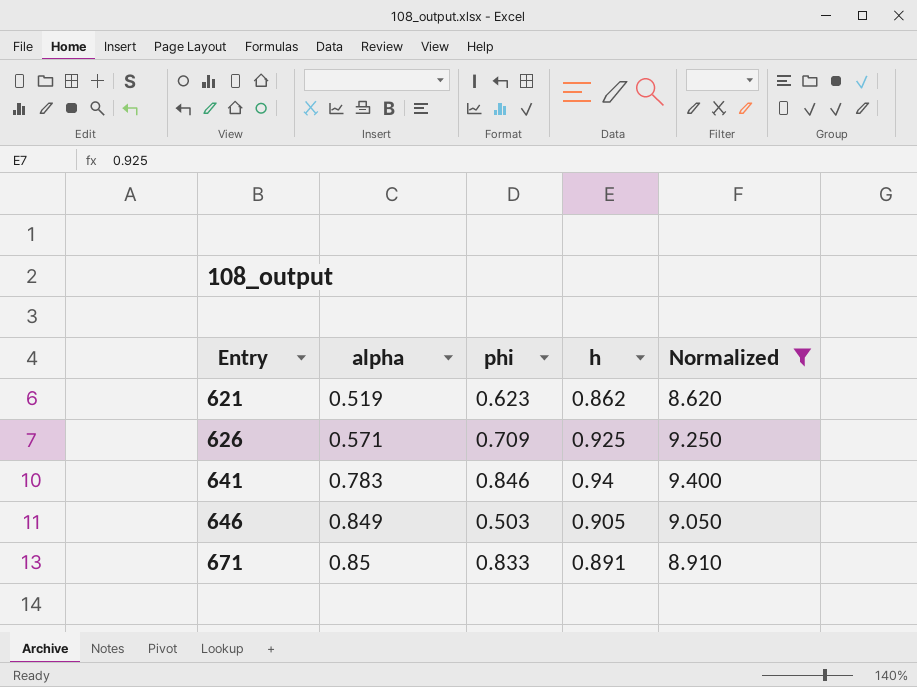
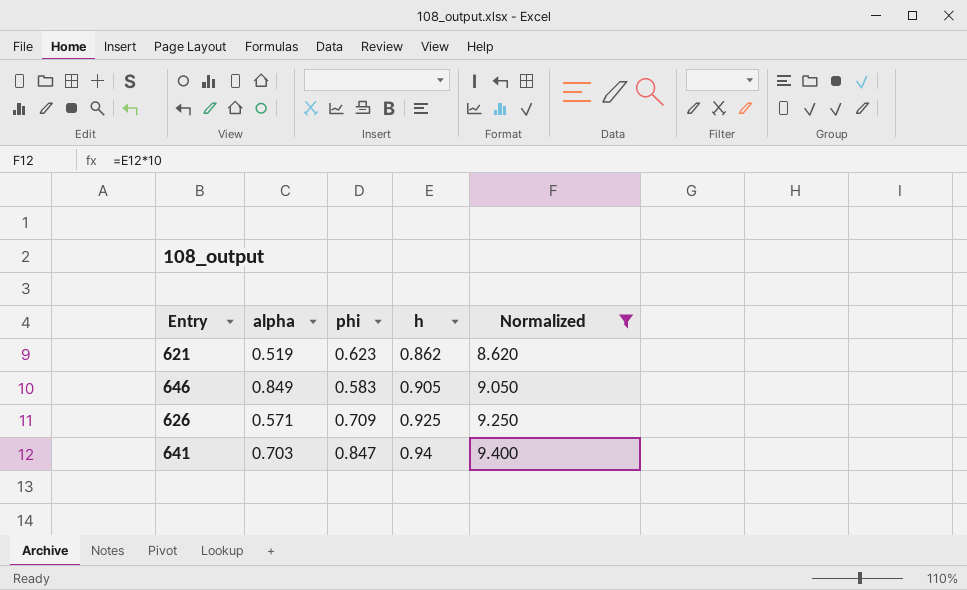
row order: Entry ascending -> h ascending
row 671: 0.85 | 0.833 | 0.891 | 8.910 -> none
646 | phi: 0.503 -> 0.583
641 | alpha: 0.783 -> 0.703
641 | phi: 0.846 -> 0.847

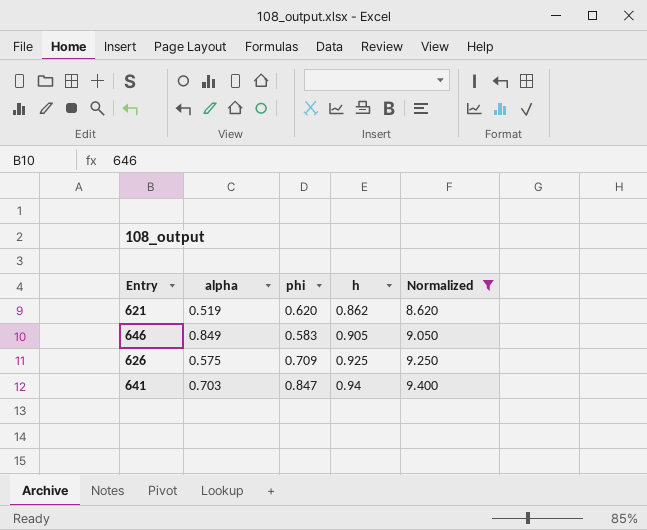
621 | phi: 0.623 -> 0.620
626 | alpha: 0.571 -> 0.575

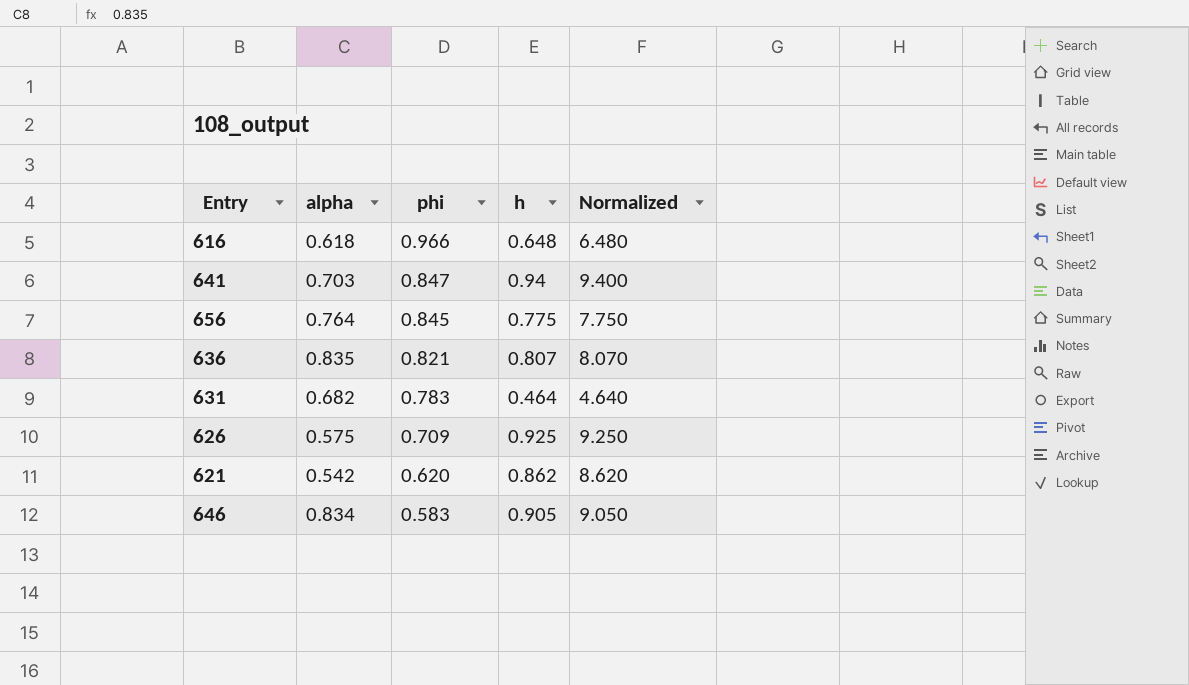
filter: Normalized >= 8.620 -> none
row order: h ascending -> phi descending
621 | alpha: 0.519 -> 0.542
646 | alpha: 0.849 -> 0.834

